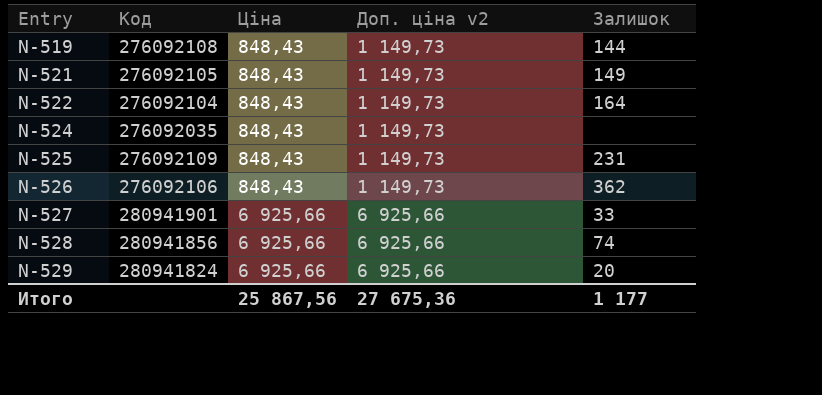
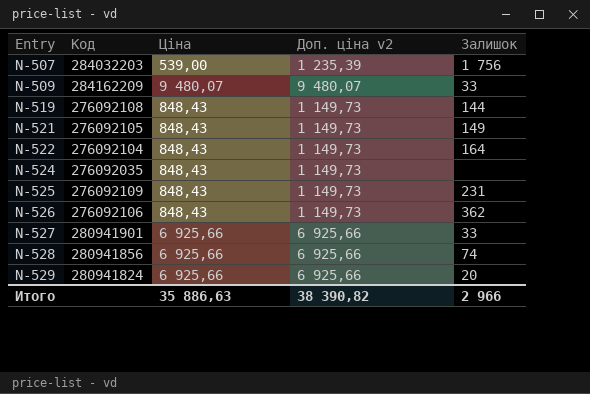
row N-507: none -> 284032203 | 539,00 | 1 235,39 | 1 756
row N-509: none -> 284162209 | 9 480,07 | 9 480,07 | 33
Итого | Ціна: 25 867,56 -> 35 886,63
Итого | Доп. ціна v2: 27 675,36 -> 38 390,82
Итого | Залишок: 1 177 -> 2 966

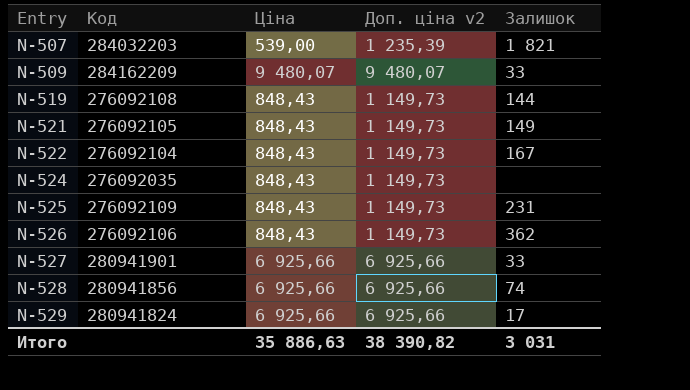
N-507 | Залишок: 1 756 -> 1 821
N-522 | Залишок: 164 -> 167
N-529 | Залишок: 20 -> 17
Итого | Залишок: 2 966 -> 3 031

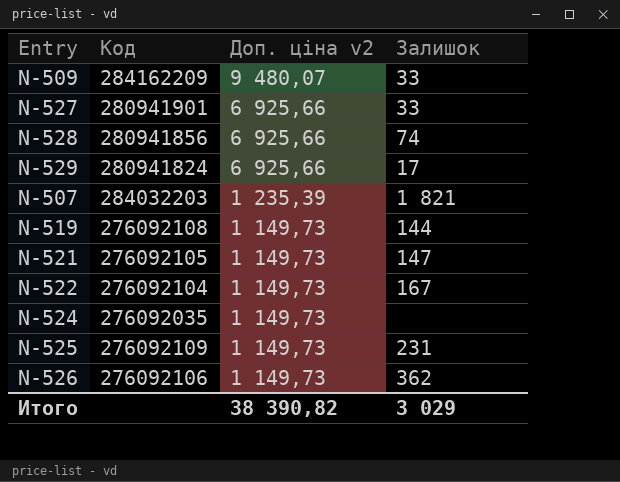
row order: Entry ascending -> Доп. ціна v2 descending
column Ціна | position: 3 -> none
N-521 | Залишок: 149 -> 147
Итого | Залишок: 3 031 -> 3 029

